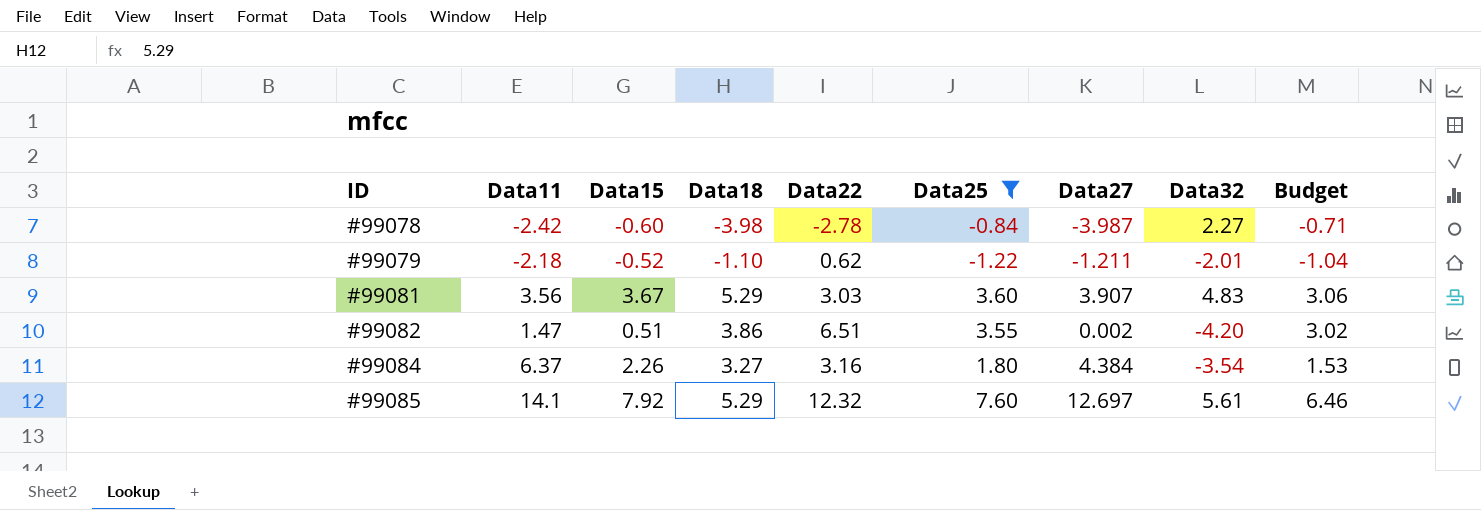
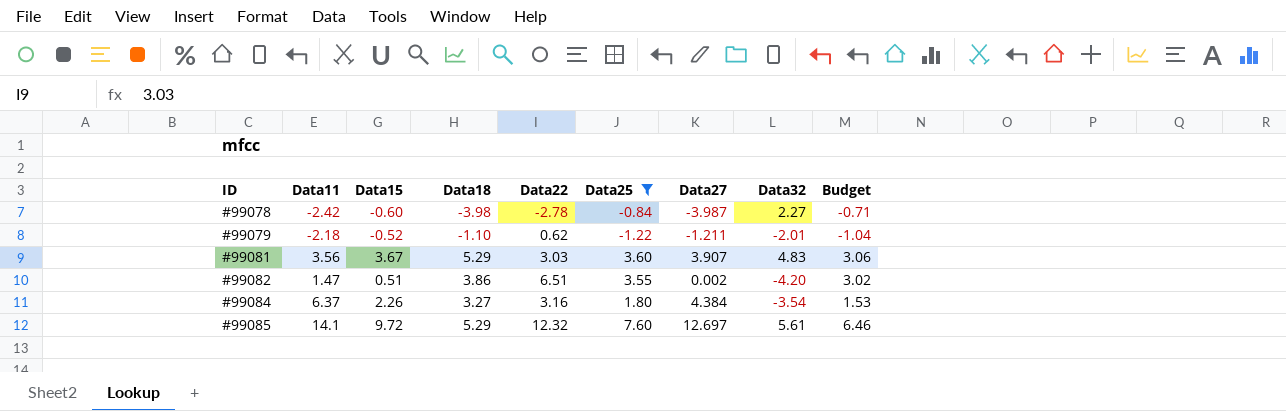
#99085 | Data15: 7.92 -> 9.72

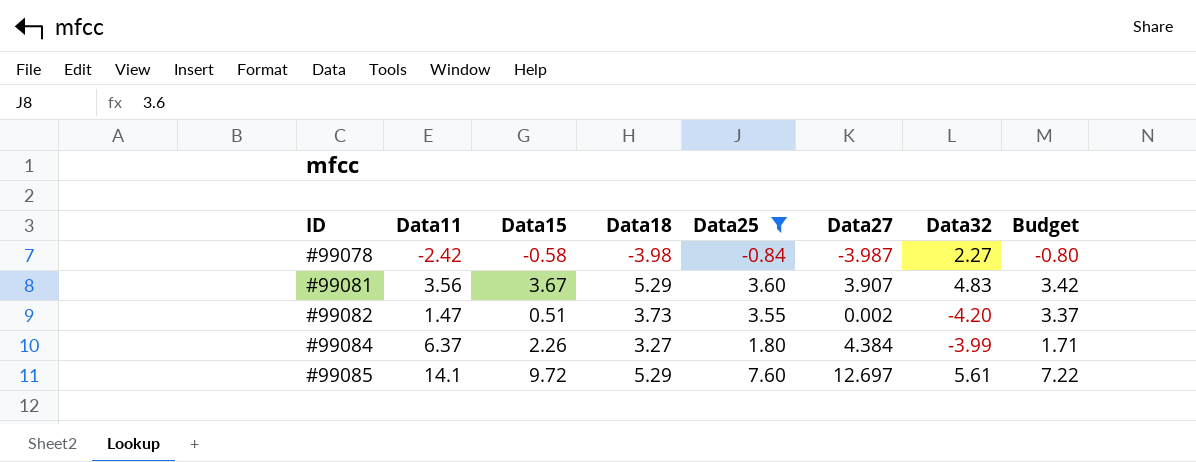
column Data22 | position: 5 -> none
column Budget | formula: [Data25] * 0.85 -> [Data25] * 0.95
row #99079: -2.18 | -0.52 | -1.10 | 0.62 | -1.22 | -1.211 | -2.01 | -1.04 -> none
#99078 | Data15: -0.60 -> -0.58
#99082 | Data18: 3.86 -> 3.73
#99084 | Data32: -3.54 -> -3.99

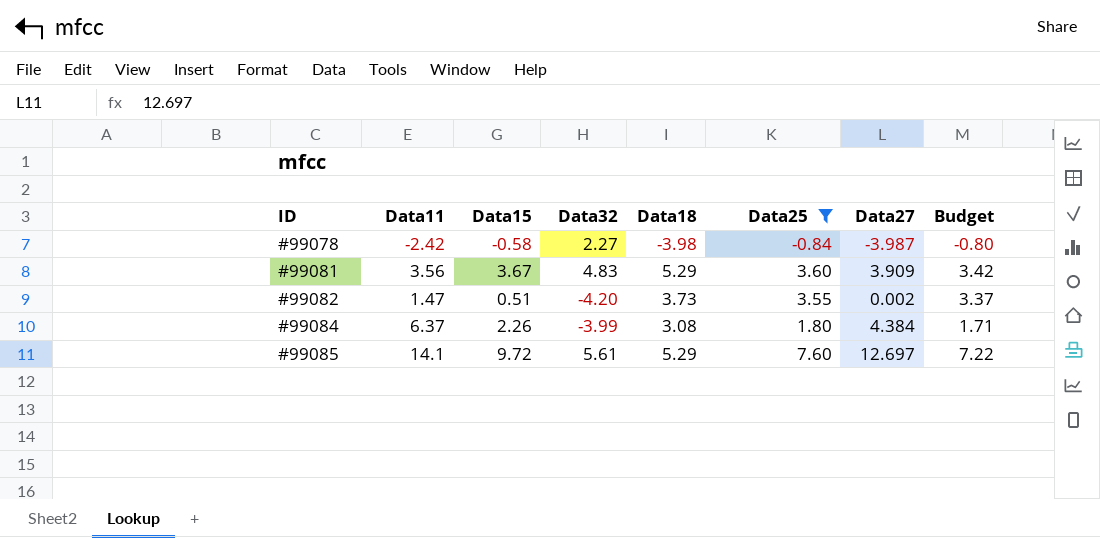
column Data32 | position: 7 -> 4
#99081 | Data27: 3.907 -> 3.909
#99084 | Data18: 3.27 -> 3.08

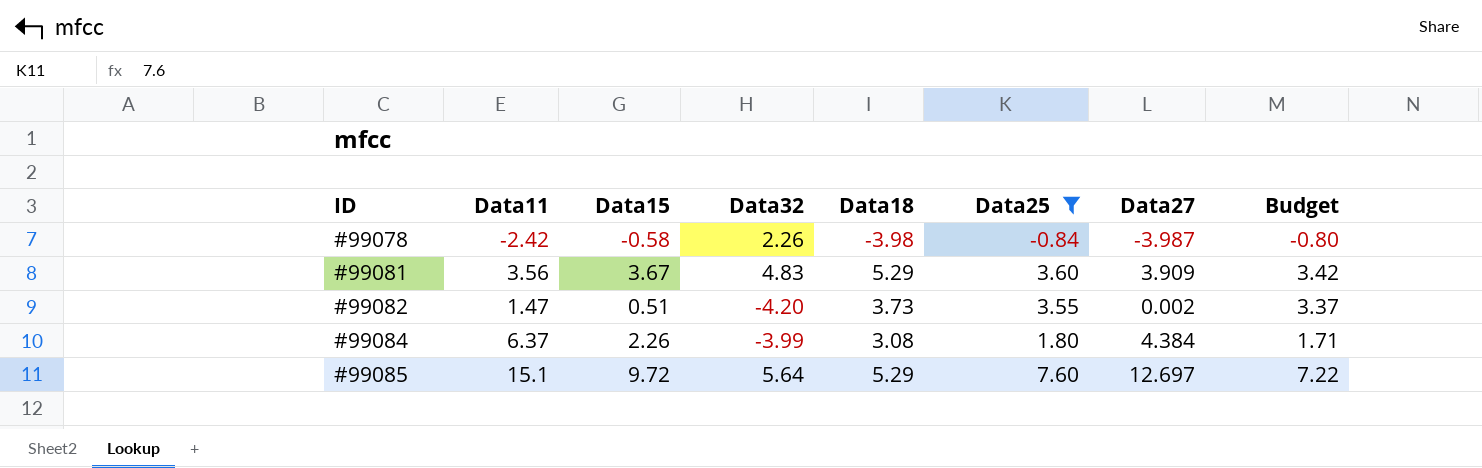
#99078 | Data32: 2.27 -> 2.26
#99085 | Data11: 14.1 -> 15.1
#99085 | Data32: 5.61 -> 5.64

